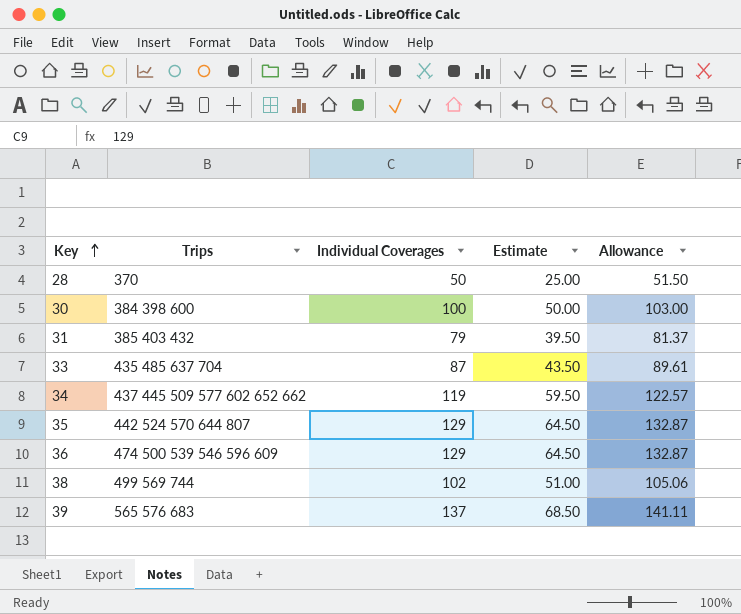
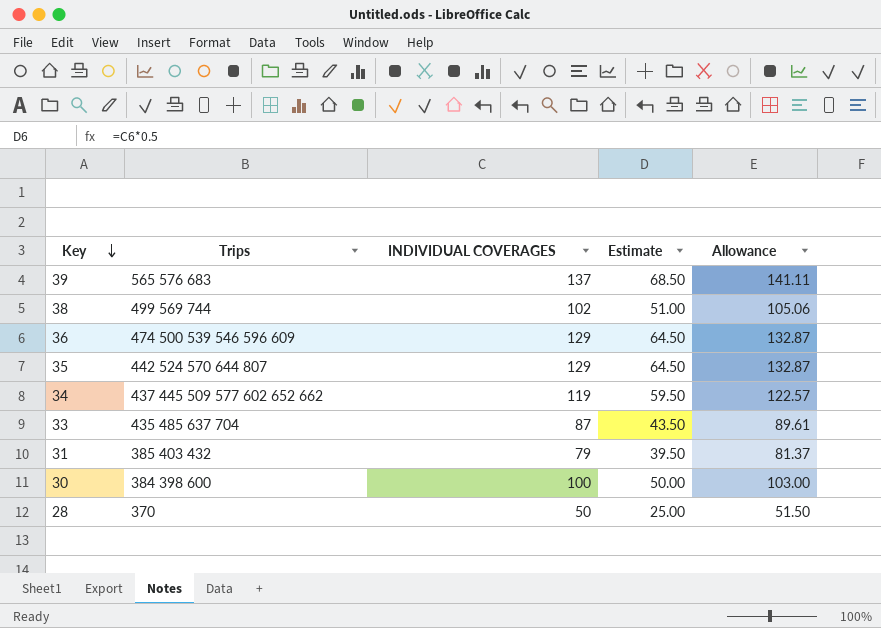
row order: Key ascending -> Key descending
column name: Individual Coverages -> INDIVIDUAL COVERAGES

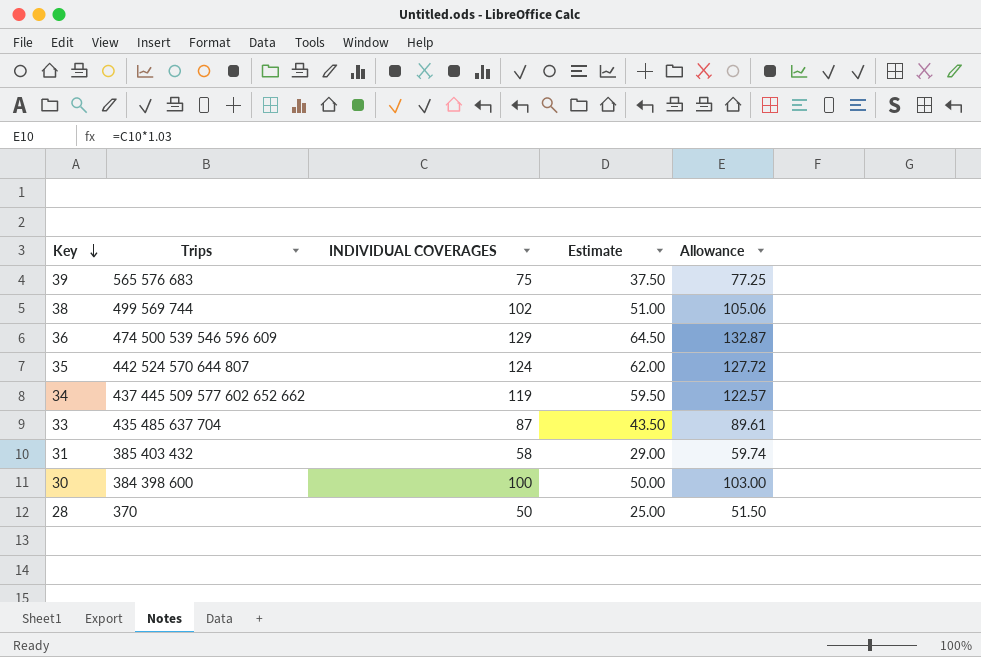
39 | INDIVIDUAL COVERAGES: 137 -> 75
39 | Estimate: 68.50 -> 37.50
39 | Allowance: 141.11 -> 77.25
35 | INDIVIDUAL COVERAGES: 129 -> 124
35 | Estimate: 64.50 -> 62.00
35 | Allowance: 132.87 -> 127.72
31 | INDIVIDUAL COVERAGES: 79 -> 58
31 | Estimate: 39.50 -> 29.00
31 | Allowance: 81.37 -> 59.74

